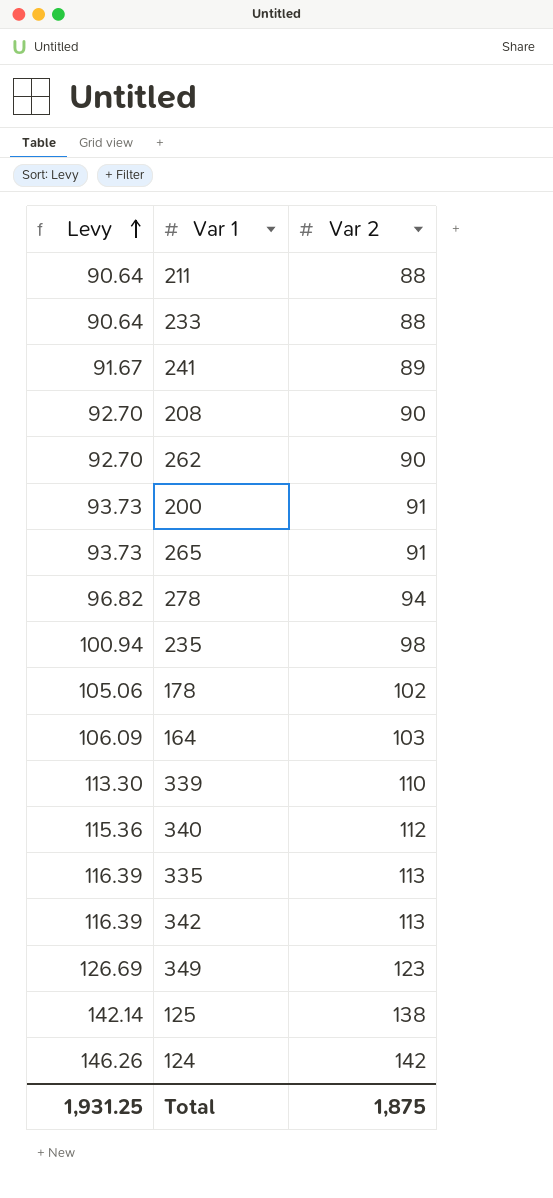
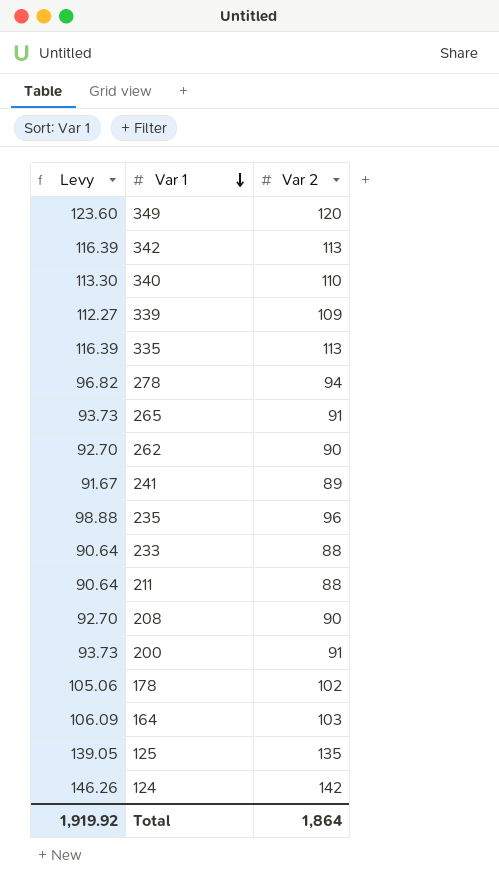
row order: Levy ascending -> Var 1 descending
349 | Levy: 126.69 -> 123.60
349 | Var 2: 123 -> 120
340 | Levy: 115.36 -> 113.30
340 | Var 2: 112 -> 110
339 | Levy: 113.30 -> 112.27
339 | Var 2: 110 -> 109
235 | Levy: 100.94 -> 98.88
235 | Var 2: 98 -> 96
125 | Levy: 142.14 -> 139.05
125 | Var 2: 138 -> 135
Total | Levy: 1,931.25 -> 1,919.92
Total | Var 2: 1,875 -> 1,864

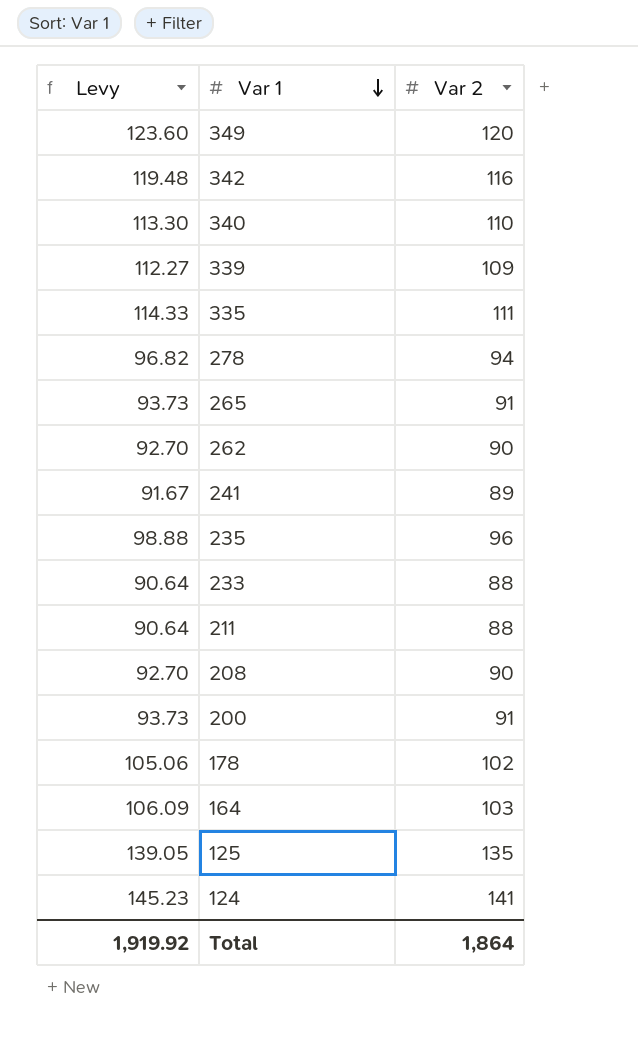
342 | Levy: 116.39 -> 119.48
342 | Var 2: 113 -> 116
335 | Levy: 116.39 -> 114.33
335 | Var 2: 113 -> 111
124 | Levy: 146.26 -> 145.23
124 | Var 2: 142 -> 141

